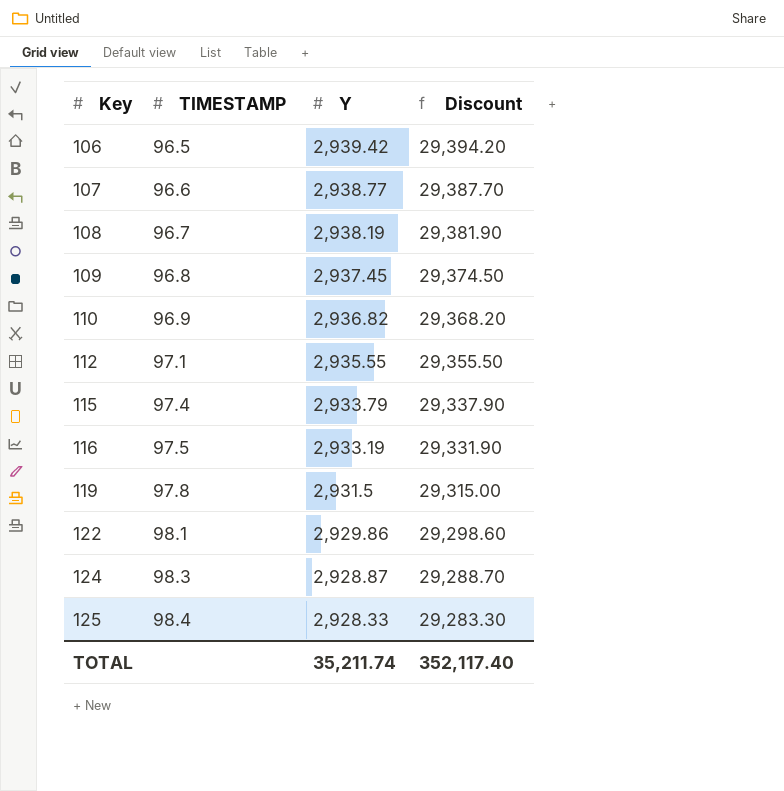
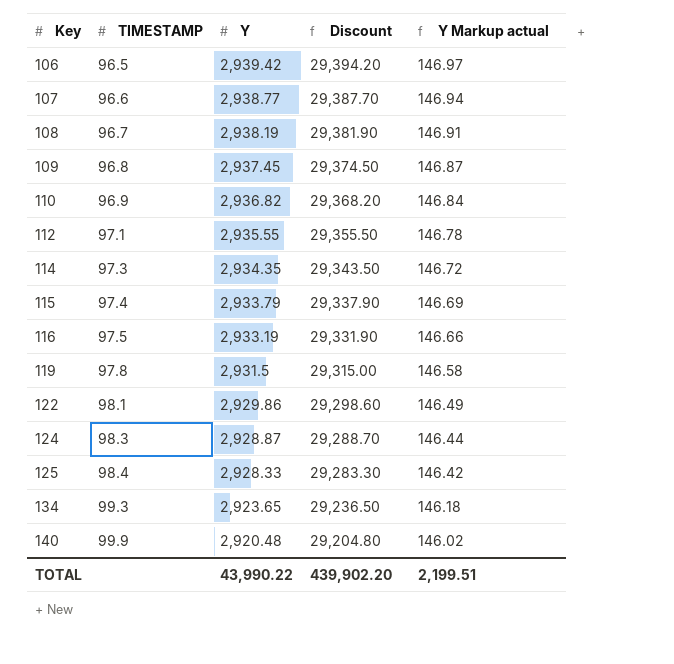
column Y Markup actual | formula: none -> [Y] * 0.05
row 114: none -> 97.3 | 2,934.35 | 29,343.50 | 146.72
row 134: none -> 99.3 | 2,923.65 | 29,236.50 | 146.18
row 140: none -> 99.9 | 2,920.48 | 29,204.80 | 146.02
TOTAL | Y: 35,211.74 -> 43,990.22
TOTAL | Discount: 352,117.40 -> 439,902.20

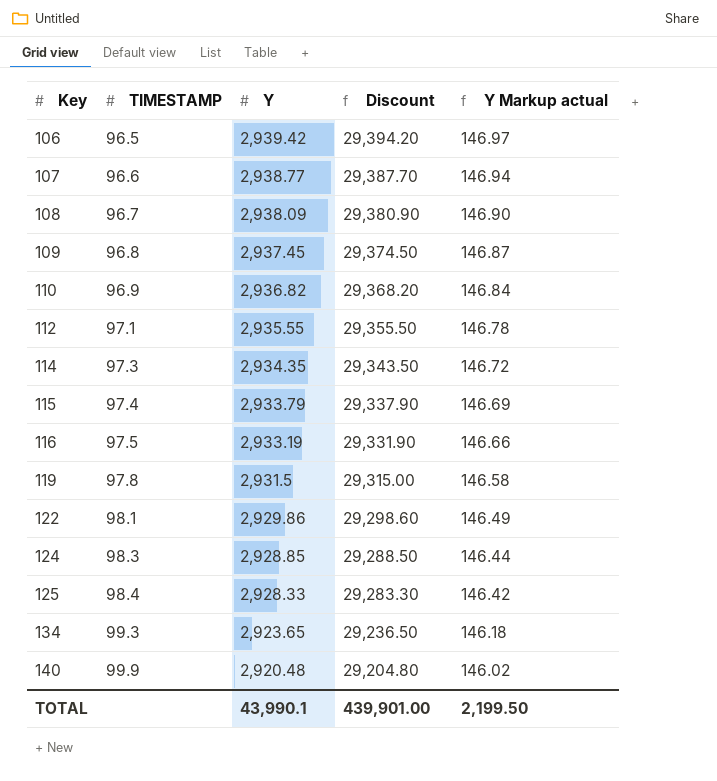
108 | Y: 2,938.19 -> 2,938.09
108 | Discount: 29,381.90 -> 29,380.90
108 | Y Markup actual: 146.91 -> 146.90
124 | Y: 2,928.87 -> 2,928.85
124 | Discount: 29,288.70 -> 29,288.50
TOTAL | Y: 43,990.22 -> 43,990.1
TOTAL | Discount: 439,902.20 -> 439,901.00
TOTAL | Y Markup actual: 2,199.51 -> 2,199.50

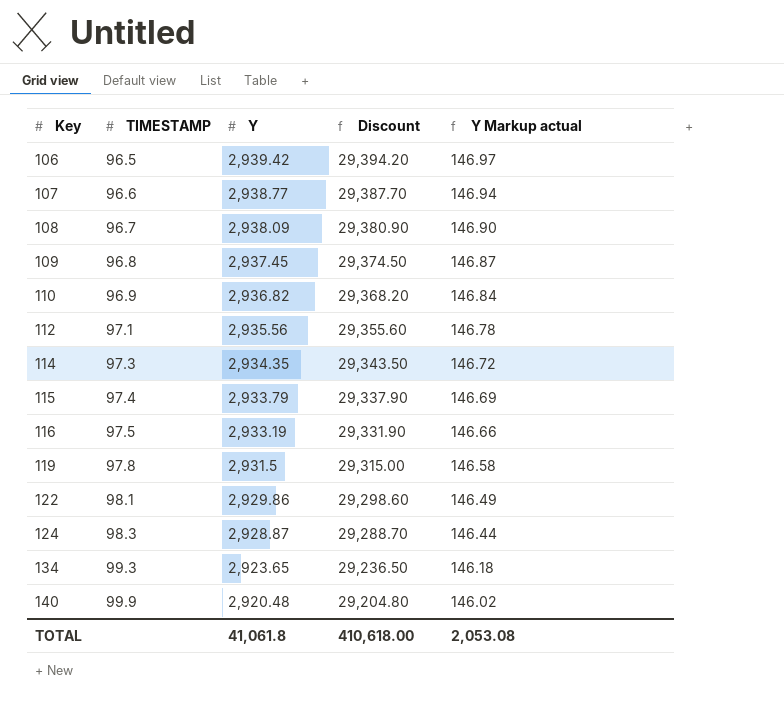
row 125: 98.4 | 2,928.33 | 29,283.30 | 146.42 -> none
112 | Y: 2,935.55 -> 2,935.56
112 | Discount: 29,355.50 -> 29,355.60
124 | Y: 2,928.85 -> 2,928.87
124 | Discount: 29,288.50 -> 29,288.70
TOTAL | Y: 43,990.1 -> 41,061.8
TOTAL | Discount: 439,901.00 -> 410,618.00
TOTAL | Y Markup actual: 2,199.50 -> 2,053.08

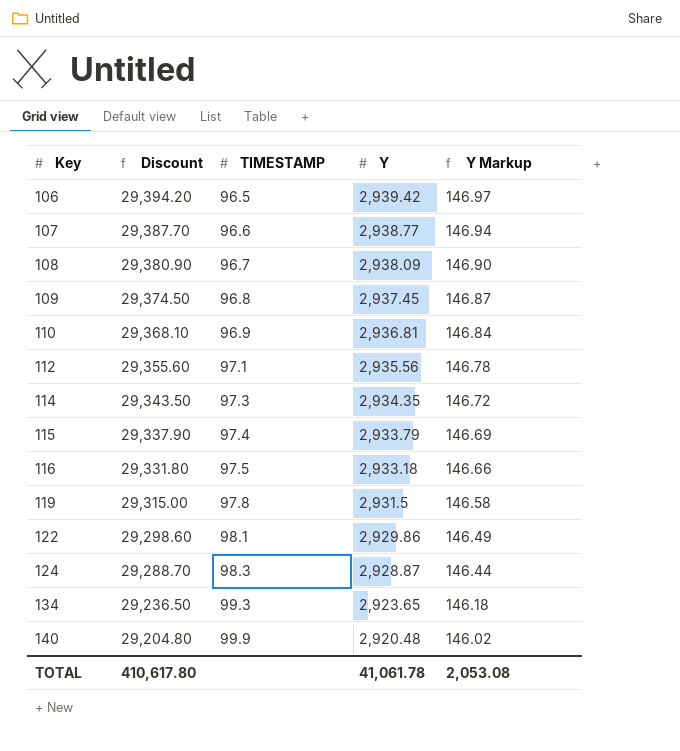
column Discount | position: 4 -> 2
column name: Y Markup actual -> Y Markup
110 | Discount: 29,368.20 -> 29,368.10
110 | Y: 2,936.82 -> 2,936.81
116 | Discount: 29,331.90 -> 29,331.80
116 | Y: 2,933.19 -> 2,933.18
TOTAL | Discount: 410,618.00 -> 410,617.80
TOTAL | Y: 41,061.8 -> 41,061.78

